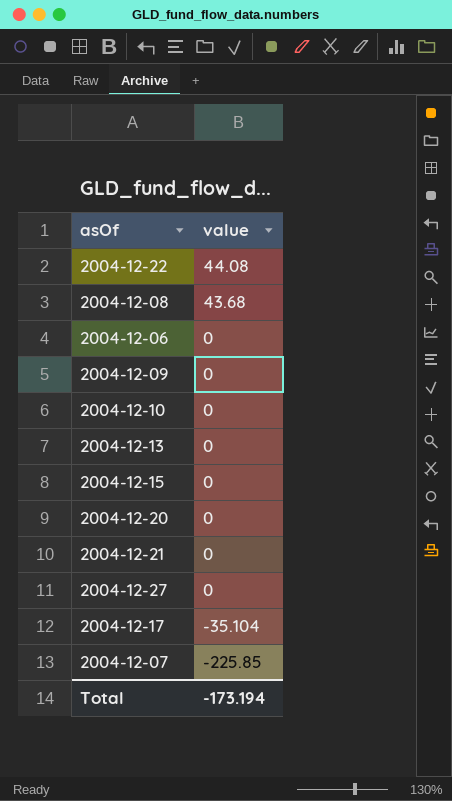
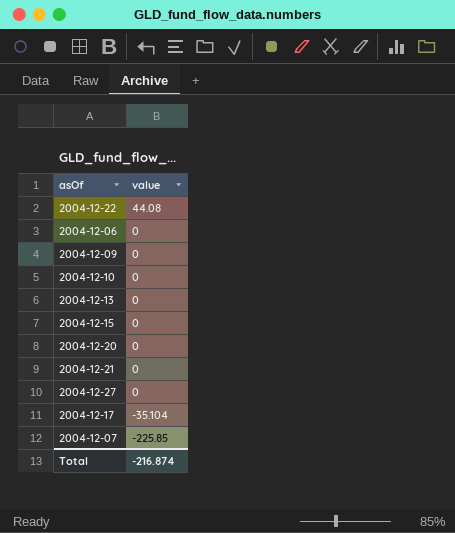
row 2004-12-08: 43.68 -> none
Total | value: -173.194 -> -216.874

